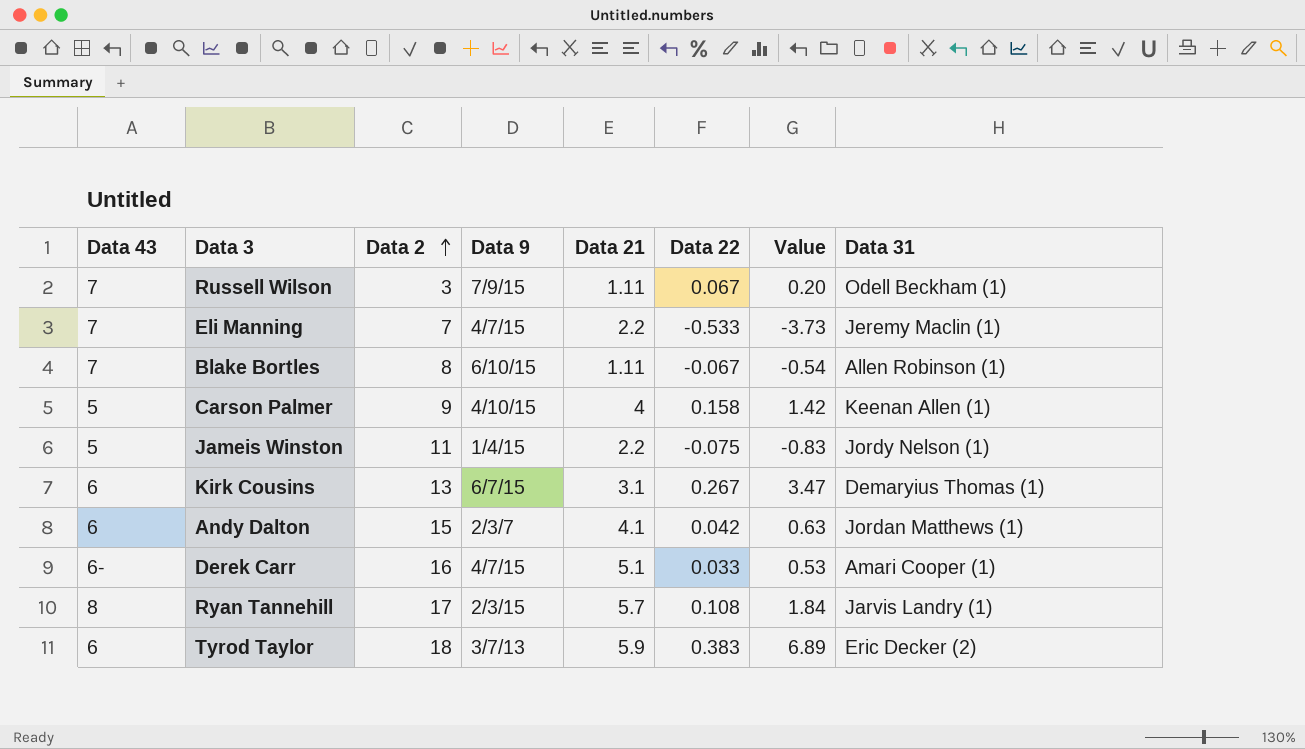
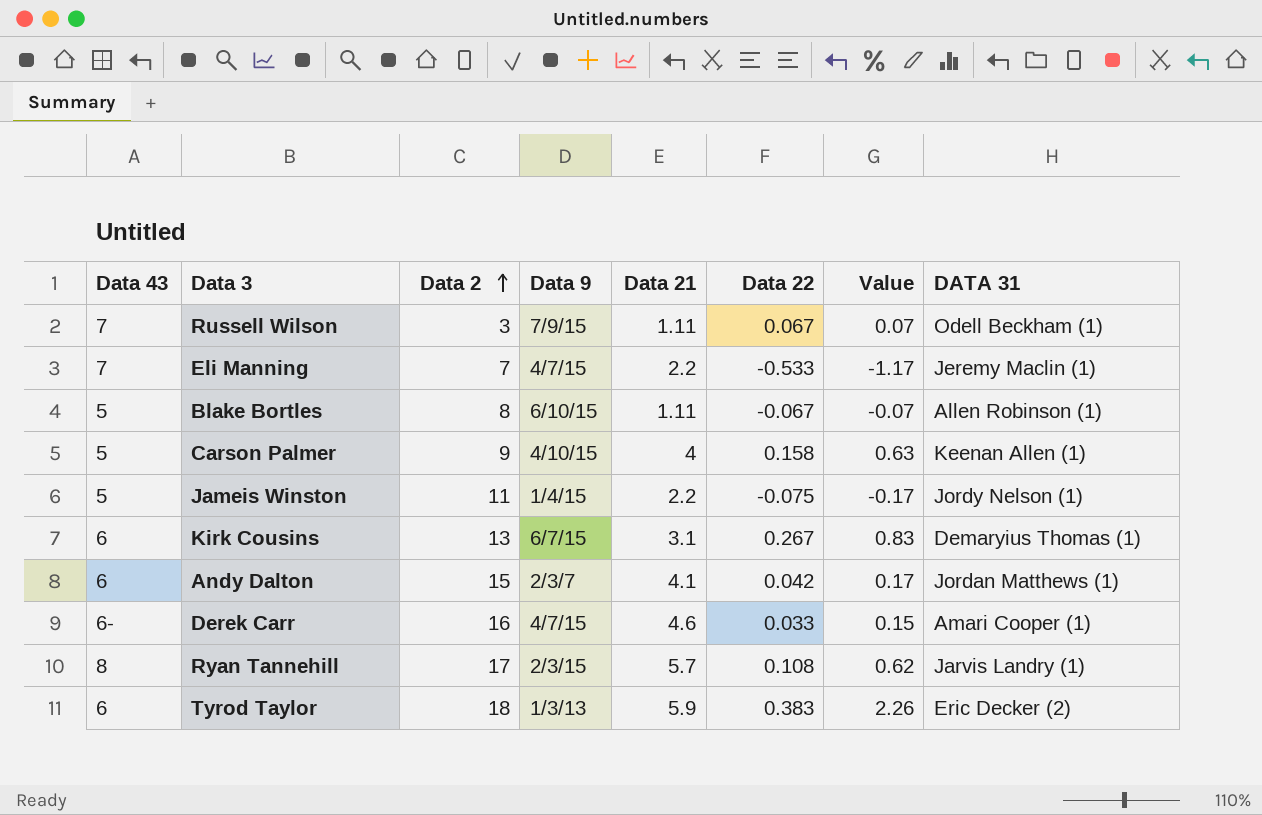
column Value | formula: [Data 2] * [Data 22] -> [Data 21] * [Data 22]
column name: Data 31 -> DATA 31
Blake Bortles | Data 43: 7 -> 5
Derek Carr | Data 21: 5.1 -> 4.6
Tyrod Taylor | Data 9: 3/7/13 -> 1/3/13

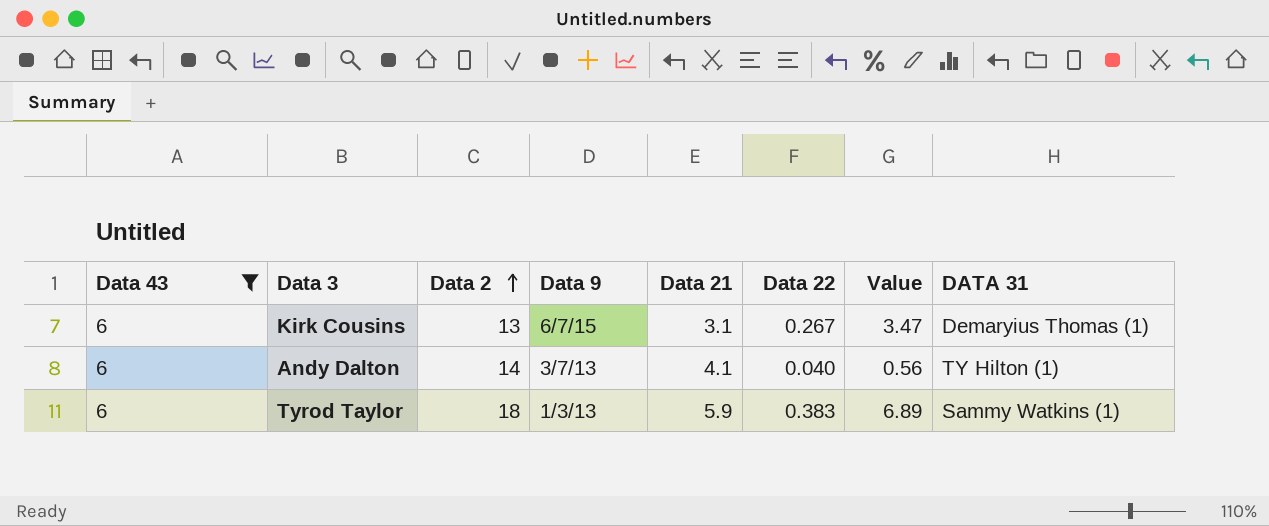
filter: none -> Data 43 = 6
column Value | formula: [Data 21] * [Data 22] -> [Data 2] * [Data 22]
Andy Dalton | Data 2: 15 -> 14
Andy Dalton | Data 9: 2/3/7 -> 3/7/13
Andy Dalton | Data 22: 0.042 -> 0.040
Andy Dalton | DATA 31: Jordan Matthews (1) -> TY Hilton (1)
Tyrod Taylor | DATA 31: Eric Decker (2) -> Sammy Watkins (1)

